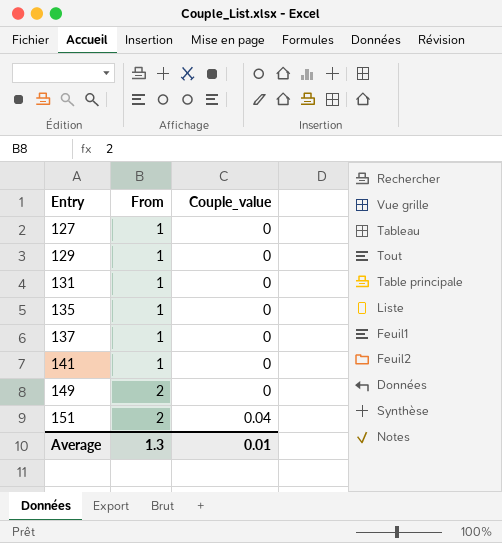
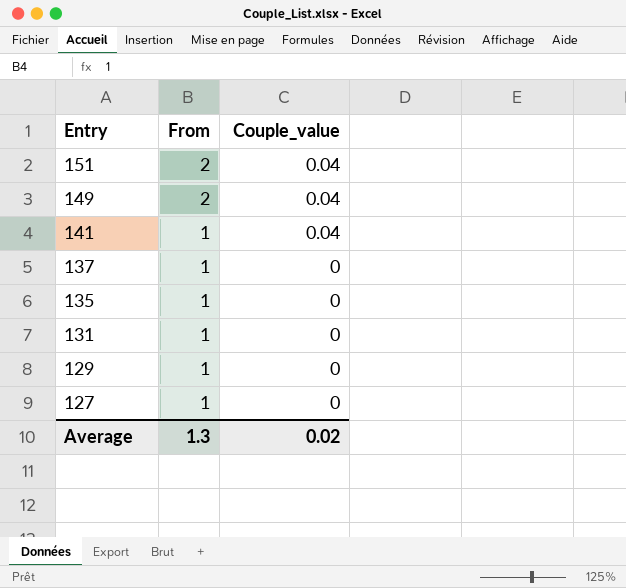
row order: Entry ascending -> Entry descending
149 | Couple_value: 0 -> 0.04
141 | Couple_value: 0 -> 0.04
Average | Couple_value: 0.01 -> 0.02

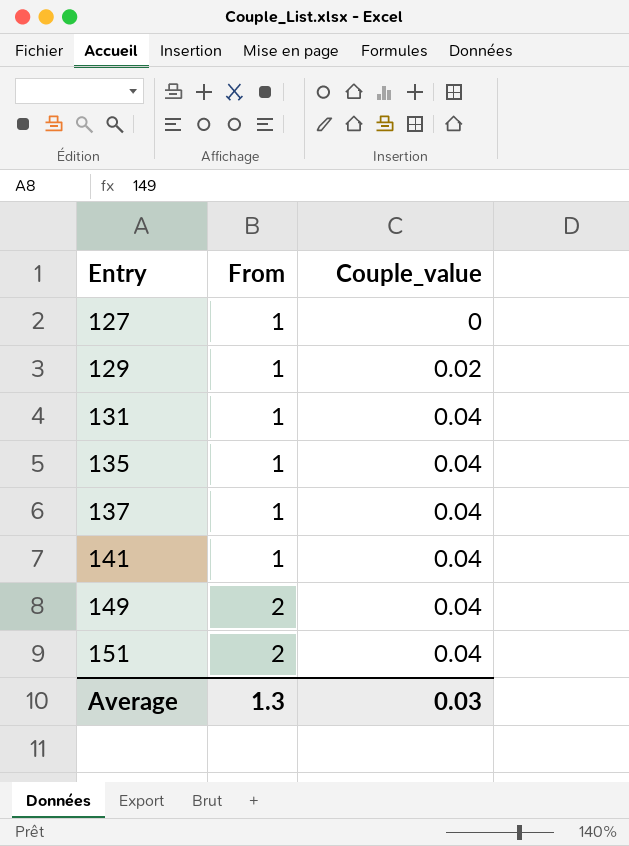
row order: Entry descending -> Entry ascending
129 | Couple_value: 0 -> 0.02
131 | Couple_value: 0 -> 0.04
135 | Couple_value: 0 -> 0.04
137 | Couple_value: 0 -> 0.04
Average | Couple_value: 0.02 -> 0.03

